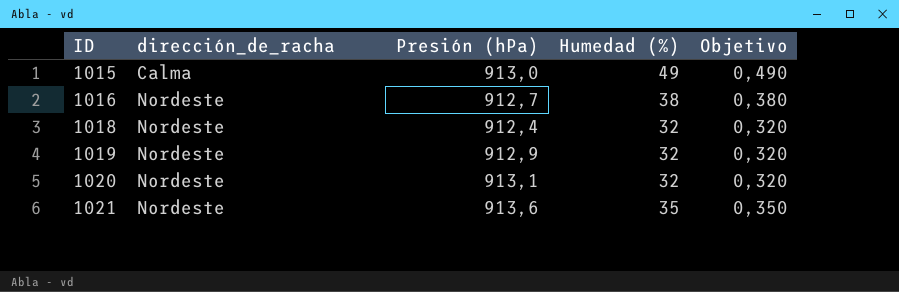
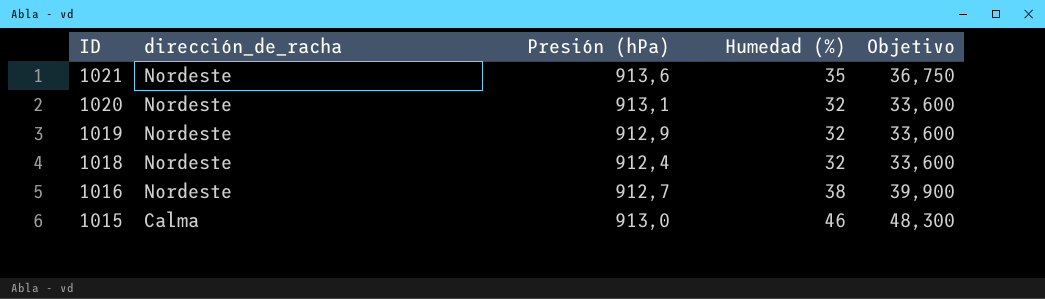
row order: ID ascending -> ID descending
column Objetivo | formula: [Humedad (%)] * 0,01 -> [Humedad (%)] * 1,05
1015 | Humedad (%): 49 -> 46

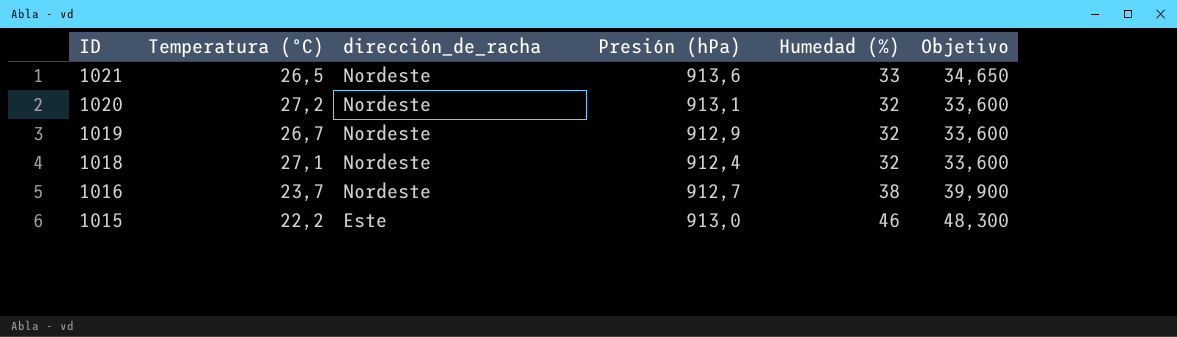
column Temperatura (ºC) | position: none -> 2
1021 | Humedad (%): 35 -> 33
1021 | Objetivo: 36,750 -> 34,650
1015 | dirección_de_racha: Calma -> Este

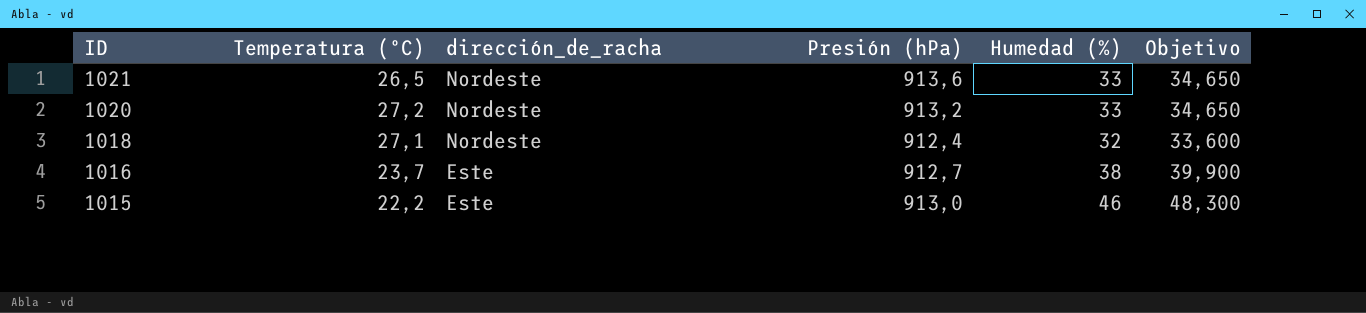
row 1019: 26,7 | Nordeste | 912,9 | 32 | 33,600 -> none
1020 | Presión (hPa): 913,1 -> 913,2
1020 | Humedad (%): 32 -> 33
1020 | Objetivo: 33,600 -> 34,650
1016 | dirección_de_racha: Nordeste -> Este

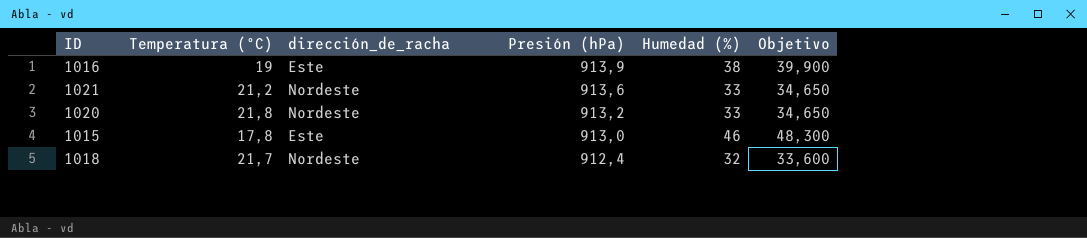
row order: ID descending -> Presión (hPa) descending
1016 | Temperatura (ºC): 23,7 -> 19
1016 | Presión (hPa): 912,7 -> 913,9
1021 | Temperatura (ºC): 26,5 -> 21,2
1020 | Temperatura (ºC): 27,2 -> 21,8
1015 | Temperatura (ºC): 22,2 -> 17,8
1018 | Temperatura (ºC): 27,1 -> 21,7

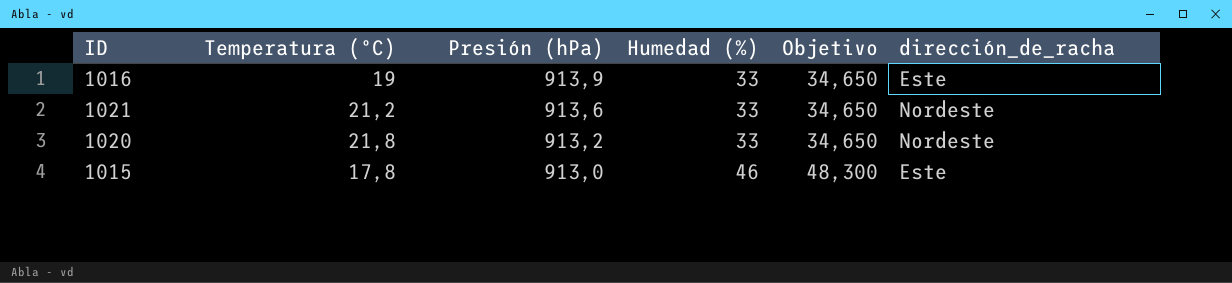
column dirección_de_racha | position: 3 -> 6
row 1018: 21,7 | Nordeste | 912,4 | 32 | 33,600 -> none
1016 | Humedad (%): 38 -> 33
1016 | Objetivo: 39,900 -> 34,650

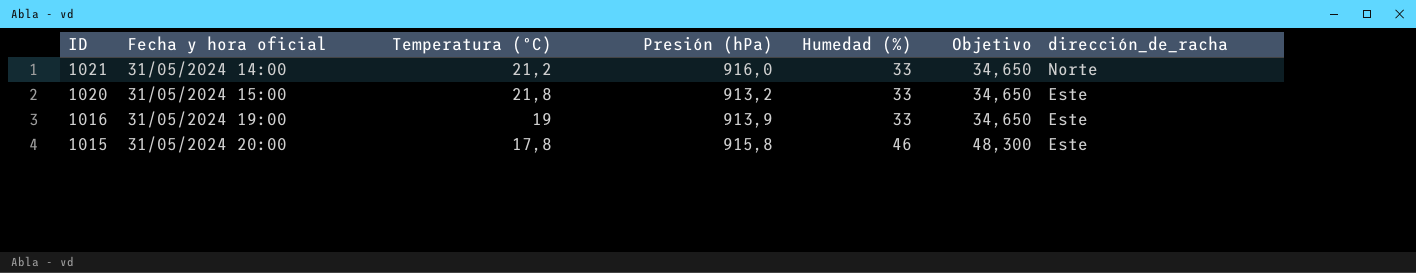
row order: Presión (hPa) descending -> ID descending
column Fecha y hora oficial | position: none -> 2
1021 | Presión (hPa): 913,6 -> 916,0
1021 | dirección_de_racha: Nordeste -> Norte
1020 | dirección_de_racha: Nordeste -> Este
1015 | Presión (hPa): 913,0 -> 915,8

